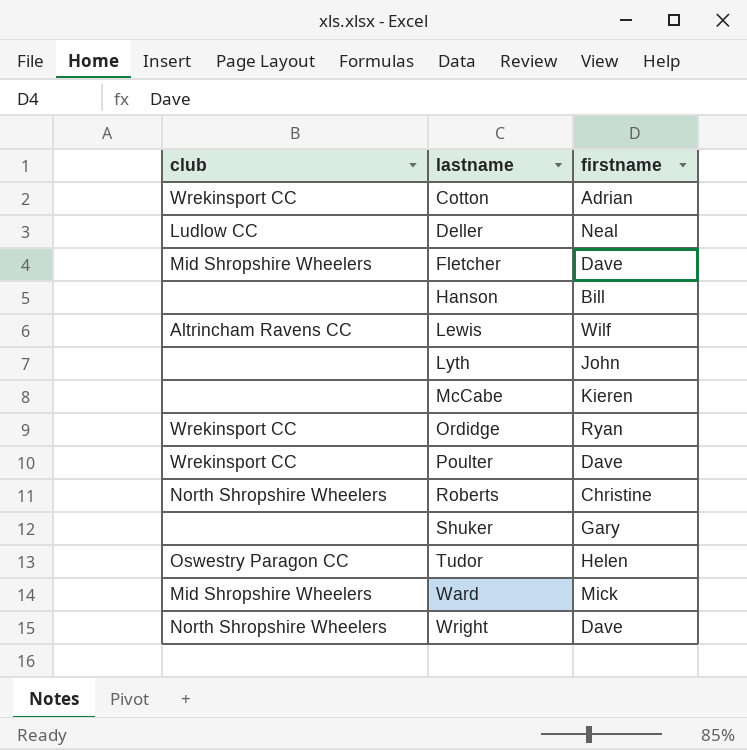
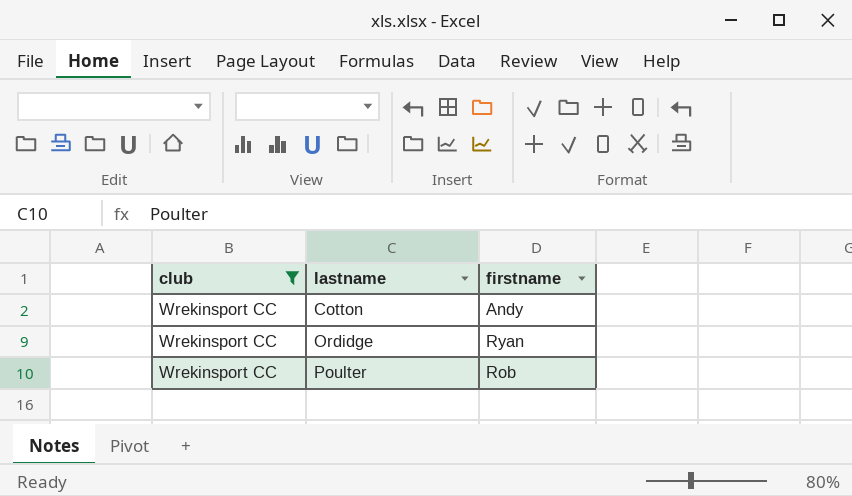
filter: none -> club = Wrekinsport CC
Cotton | firstname: Adrian -> Andy
Poulter | firstname: Dave -> Rob

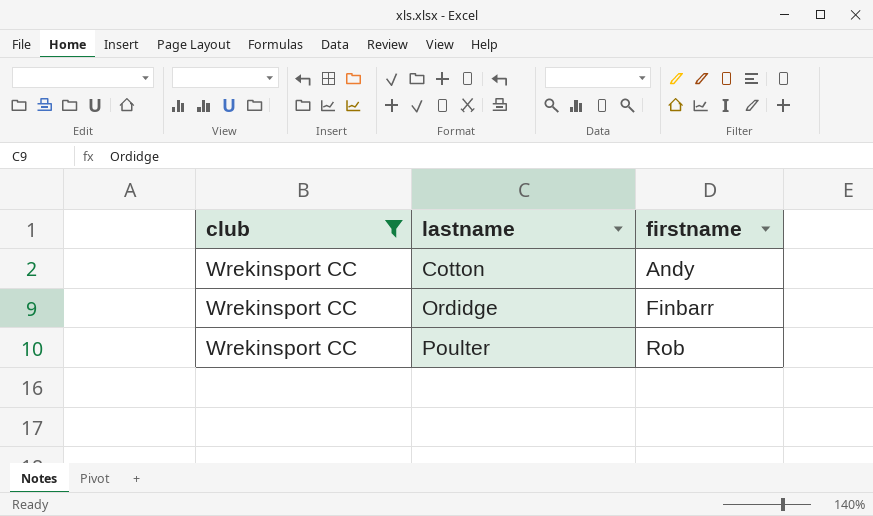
Ordidge | firstname: Ryan -> Finbarr

